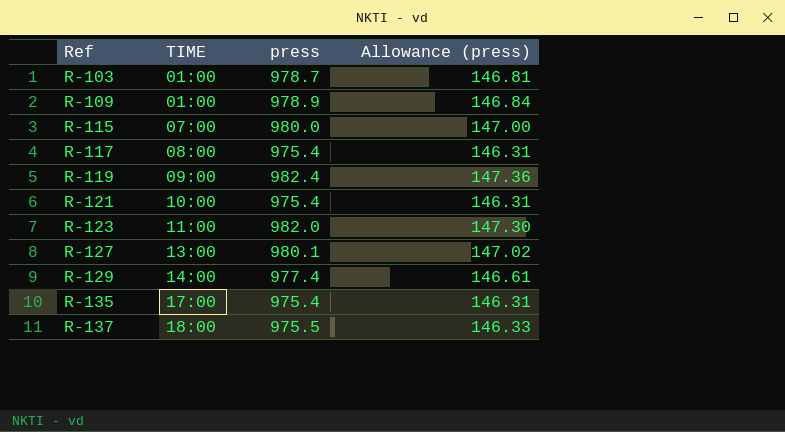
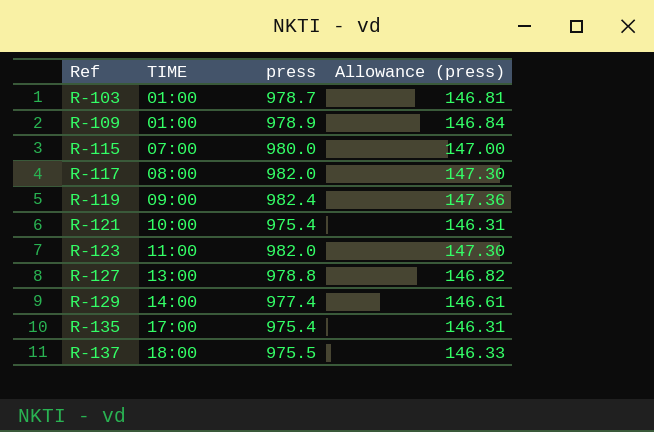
R-117 | press: 975.4 -> 982.0
R-117 | Allowance (press): 146.31 -> 147.30
R-127 | press: 980.1 -> 978.8
R-127 | Allowance (press): 147.02 -> 146.82

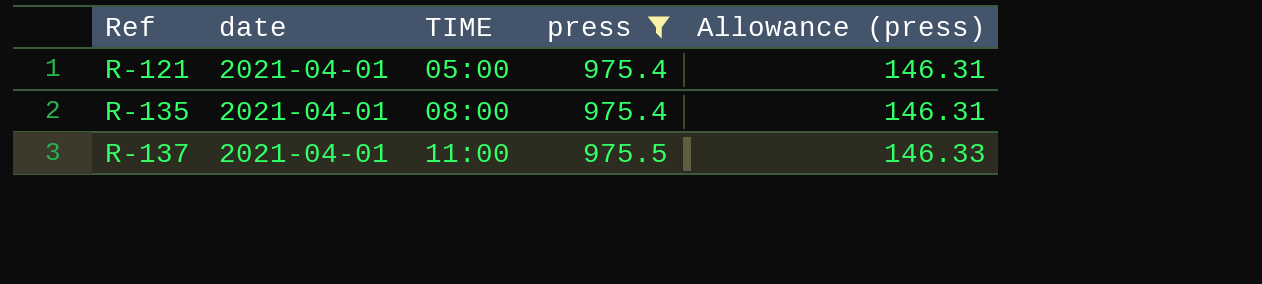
filter: none -> press <= 975.5
column date | position: none -> 2
R-121 | TIME: 10:00 -> 05:00
R-135 | TIME: 17:00 -> 08:00
R-137 | TIME: 18:00 -> 11:00

